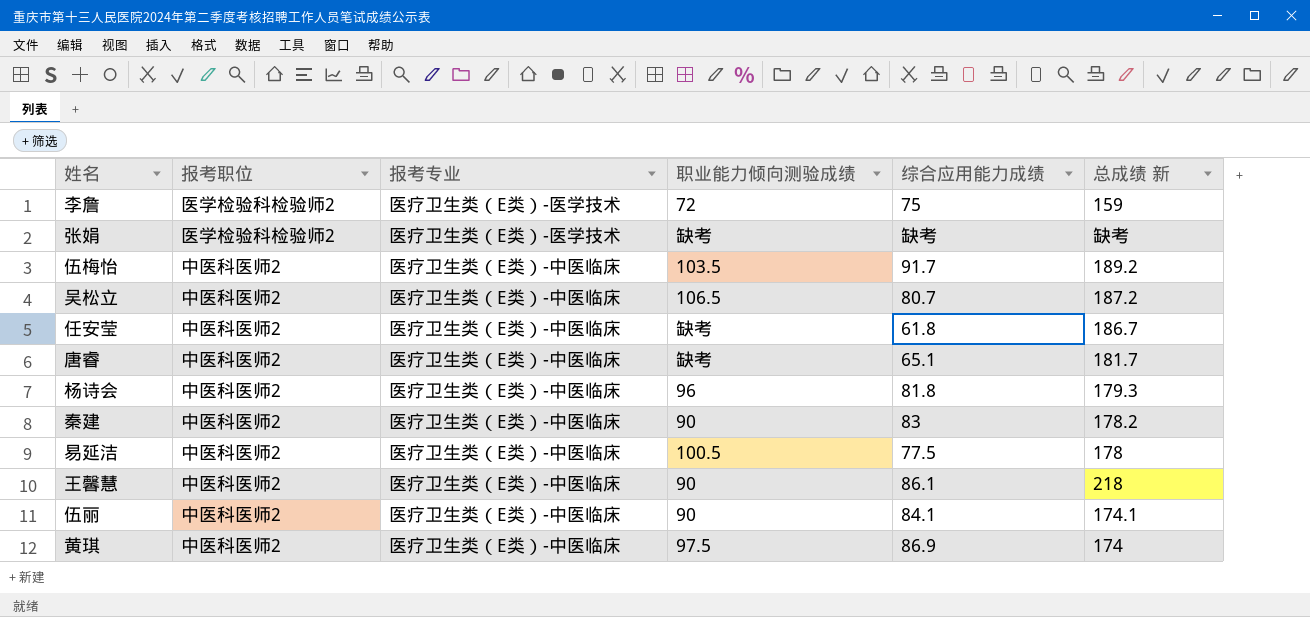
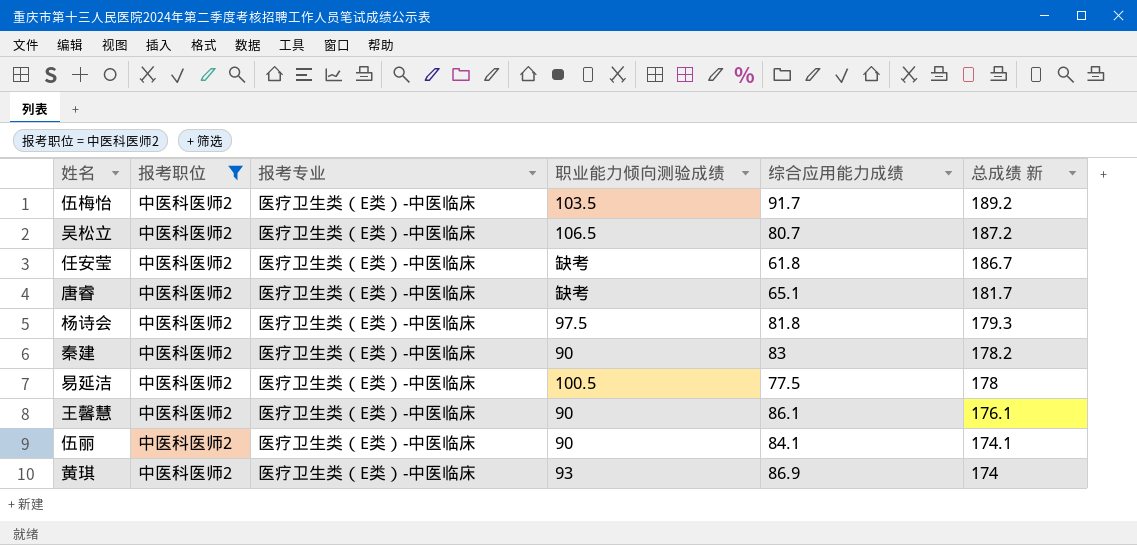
filter: none -> 报考职位 = 中医科医师2
杨诗会 | 职业能力倾向测验成绩: 96 -> 97.5
王馨慧 | 总成绩 新: 218 -> 176.1
黄琪 | 职业能力倾向测验成绩: 97.5 -> 93

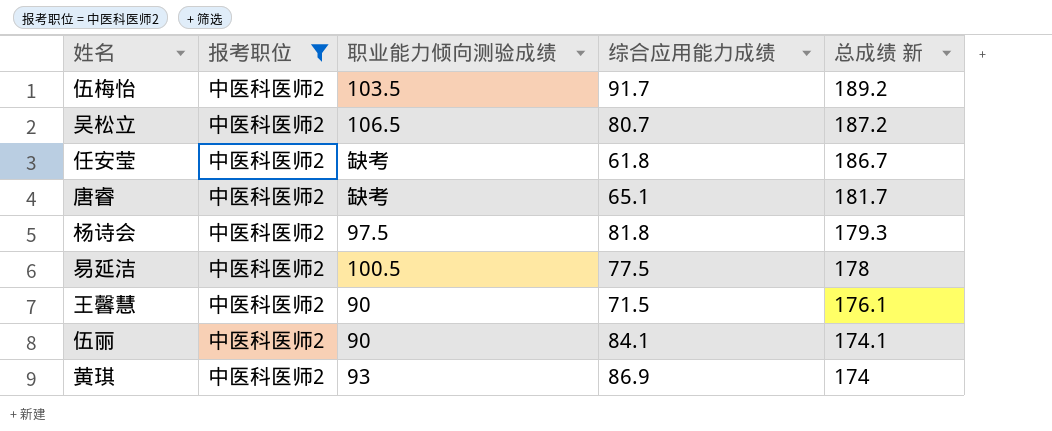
column 报考专业 | position: 3 -> none
row 秦建: 中医科医师2 | 医疗卫生类（E类）-中医临床 | 90 | 83 | 178.2 -> none
王馨慧 | 综合应用能力成绩: 86.1 -> 71.5

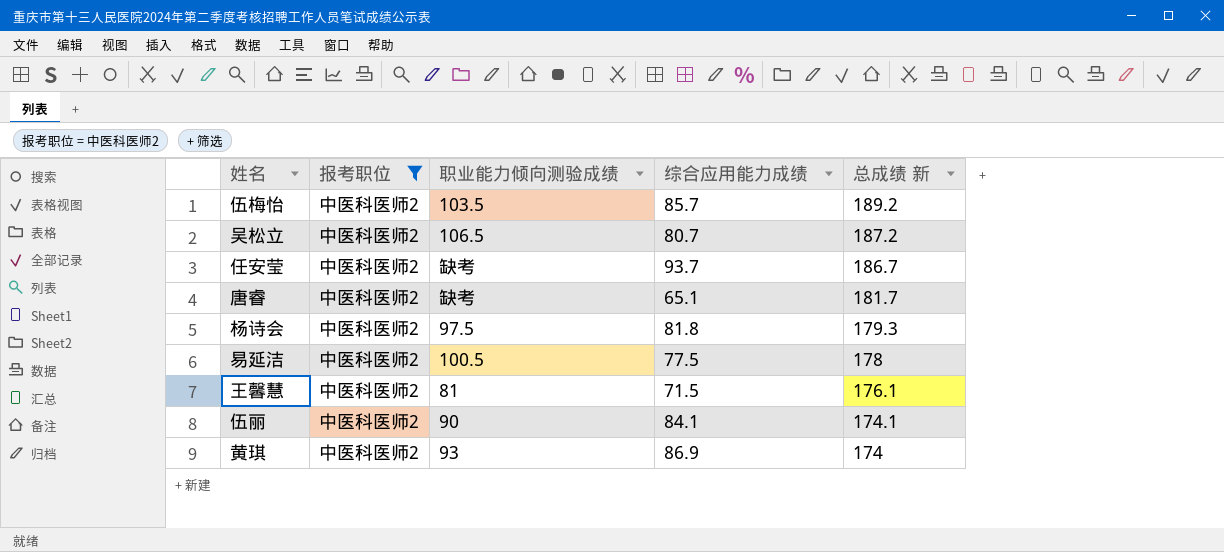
伍梅怡 | 综合应用能力成绩: 91.7 -> 85.7
任安莹 | 综合应用能力成绩: 61.8 -> 93.7
王馨慧 | 职业能力倾向测验成绩: 90 -> 81

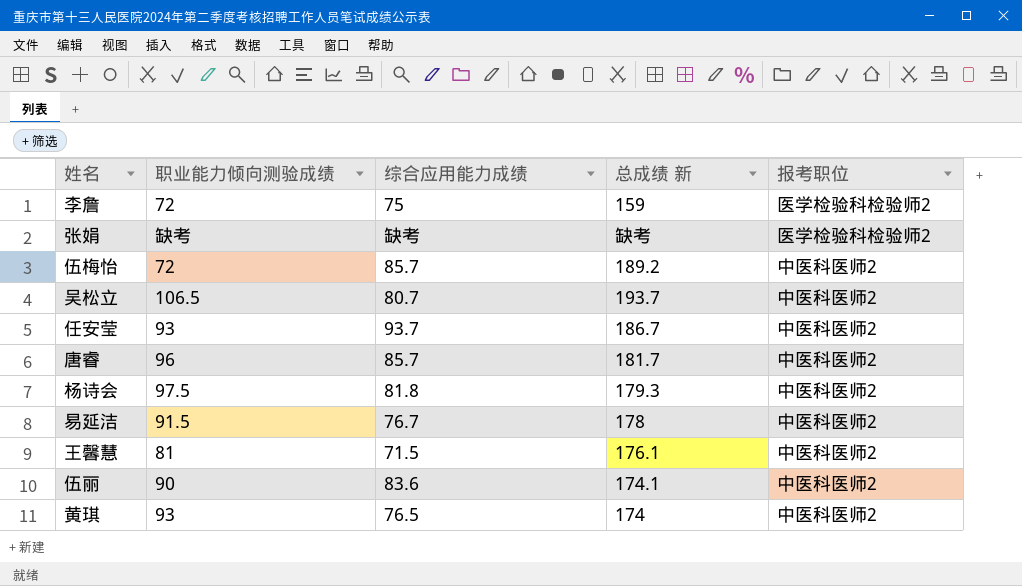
filter: 报考职位 = 中医科医师2 -> none
column 报考职位 | position: 2 -> 5
伍梅怡 | 职业能力倾向测验成绩: 103.5 -> 72
吴松立 | 总成绩 新: 187.2 -> 193.7
任安莹 | 职业能力倾向测验成绩: 缺考 -> 93
唐睿 | 职业能力倾向测验成绩: 缺考 -> 96
唐睿 | 综合应用能力成绩: 65.1 -> 85.7
易延洁 | 职业能力倾向测验成绩: 100.5 -> 91.5
易延洁 | 综合应用能力成绩: 77.5 -> 76.7
伍丽 | 综合应用能力成绩: 84.1 -> 83.6
黄琪 | 综合应用能力成绩: 86.9 -> 76.5

